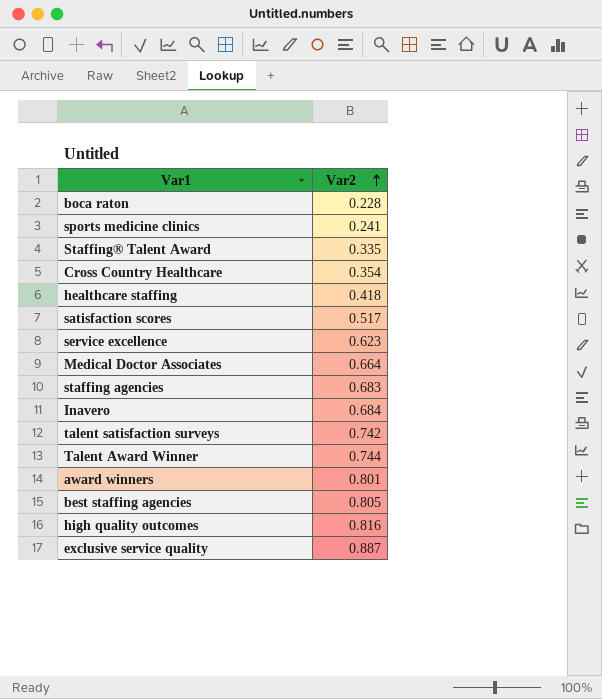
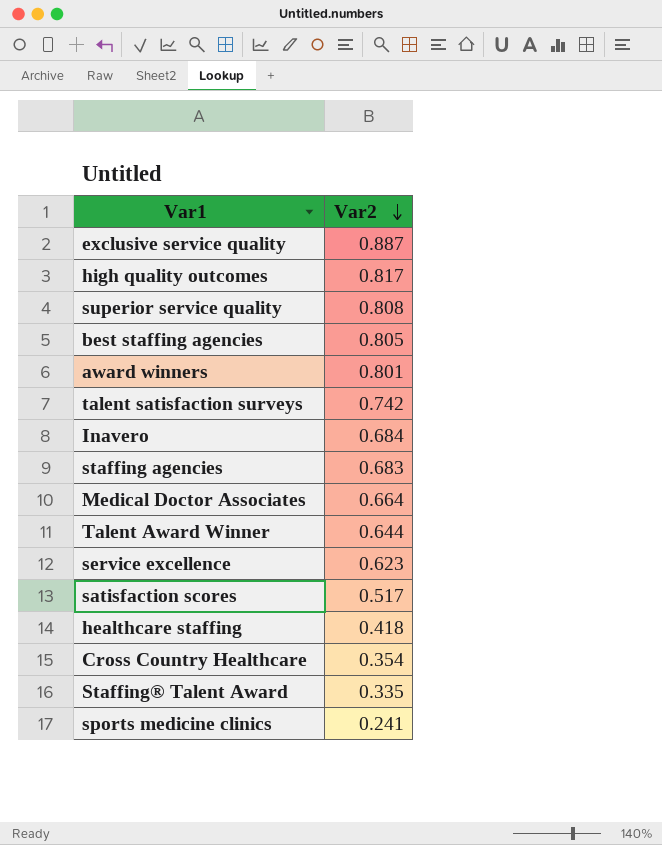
row order: Var2 ascending -> Var2 descending
row boca raton: 0.228 -> none
high quality outcomes | Var2: 0.816 -> 0.817
row superior service quality: none -> 0.808
Talent Award Winner | Var2: 0.744 -> 0.644

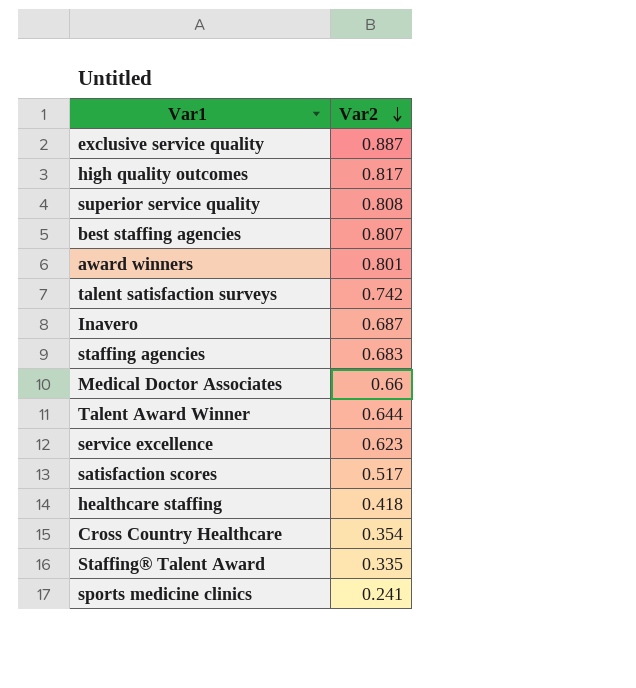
best staffing agencies | Var2: 0.805 -> 0.807
Inavero | Var2: 0.684 -> 0.687
Medical Doctor Associates | Var2: 0.664 -> 0.66

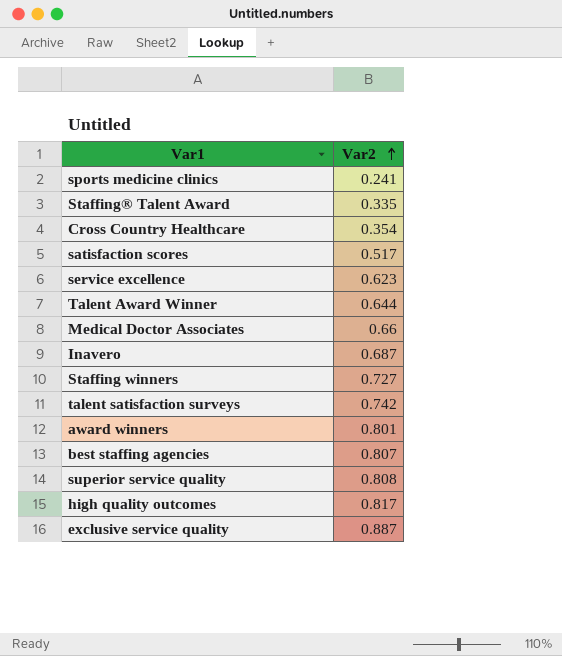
row order: Var2 descending -> Var2 ascending
row staffing agencies: 0.683 -> none
row healthcare staffing: 0.418 -> none
row Staffing winners: none -> 0.727

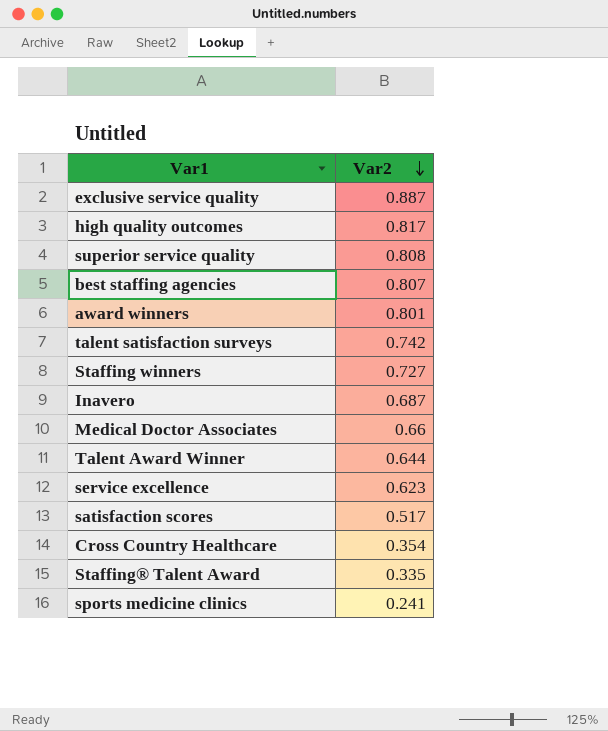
row order: Var2 ascending -> Var2 descending

